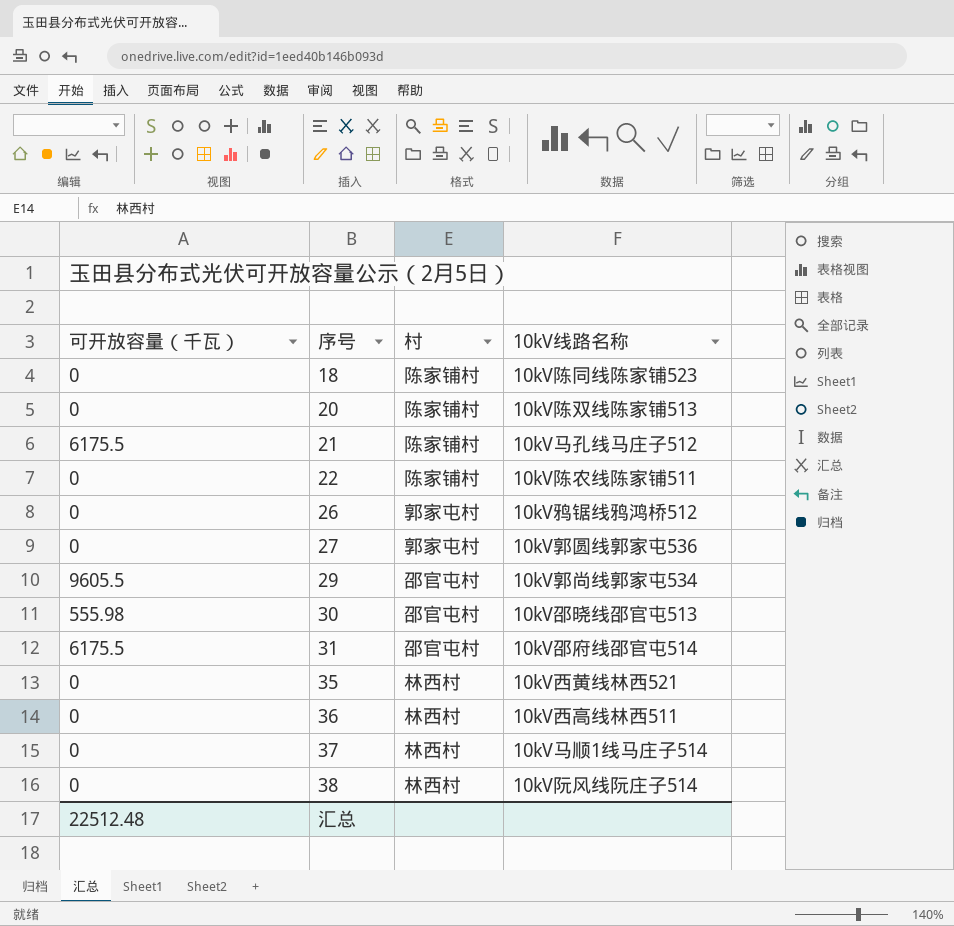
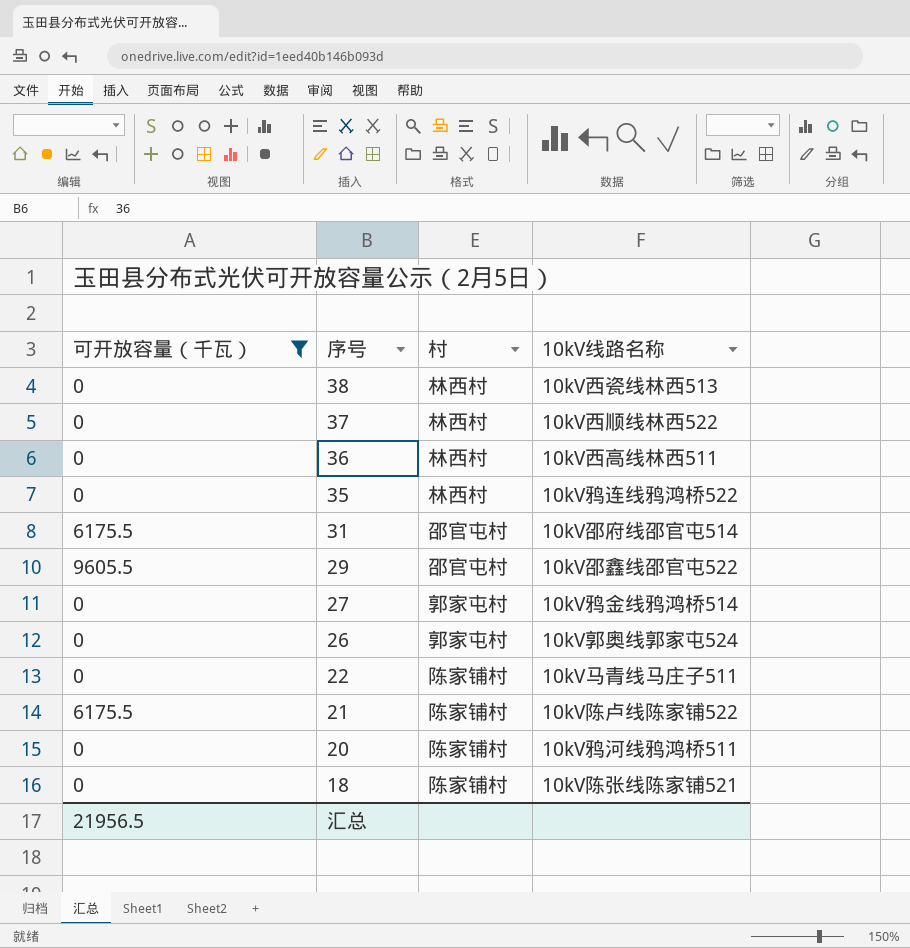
filter: none -> 可开放容量（千瓦） != 555.98
row order: 序号 ascending -> 序号 descending
38 | 10kV线路名称: 10kV阮风线阮庄子514 -> 10kV西瓷线林西513
37 | 10kV线路名称: 10kV马顺1线马庄子514 -> 10kV西顺线林西522
35 | 10kV线路名称: 10kV西黄线林西521 -> 10kV鸦连线鸦鸿桥522
29 | 10kV线路名称: 10kV郭尚线郭家屯534 -> 10kV邵鑫线邵官屯522
27 | 10kV线路名称: 10kV郭圆线郭家屯536 -> 10kV鸦金线鸦鸿桥514
26 | 10kV线路名称: 10kV鸦锯线鸦鸿桥512 -> 10kV郭奥线郭家屯524
22 | 10kV线路名称: 10kV陈农线陈家铺511 -> 10kV马青线马庄子511
21 | 10kV线路名称: 10kV马孔线马庄子512 -> 10kV陈卢线陈家铺522
20 | 10kV线路名称: 10kV陈双线陈家铺513 -> 10kV鸦河线鸦鸿桥511
18 | 10kV线路名称: 10kV陈同线陈家铺523 -> 10kV陈张线陈家铺521
汇总 | 可开放容量（千瓦）: 22512.48 -> 21956.5

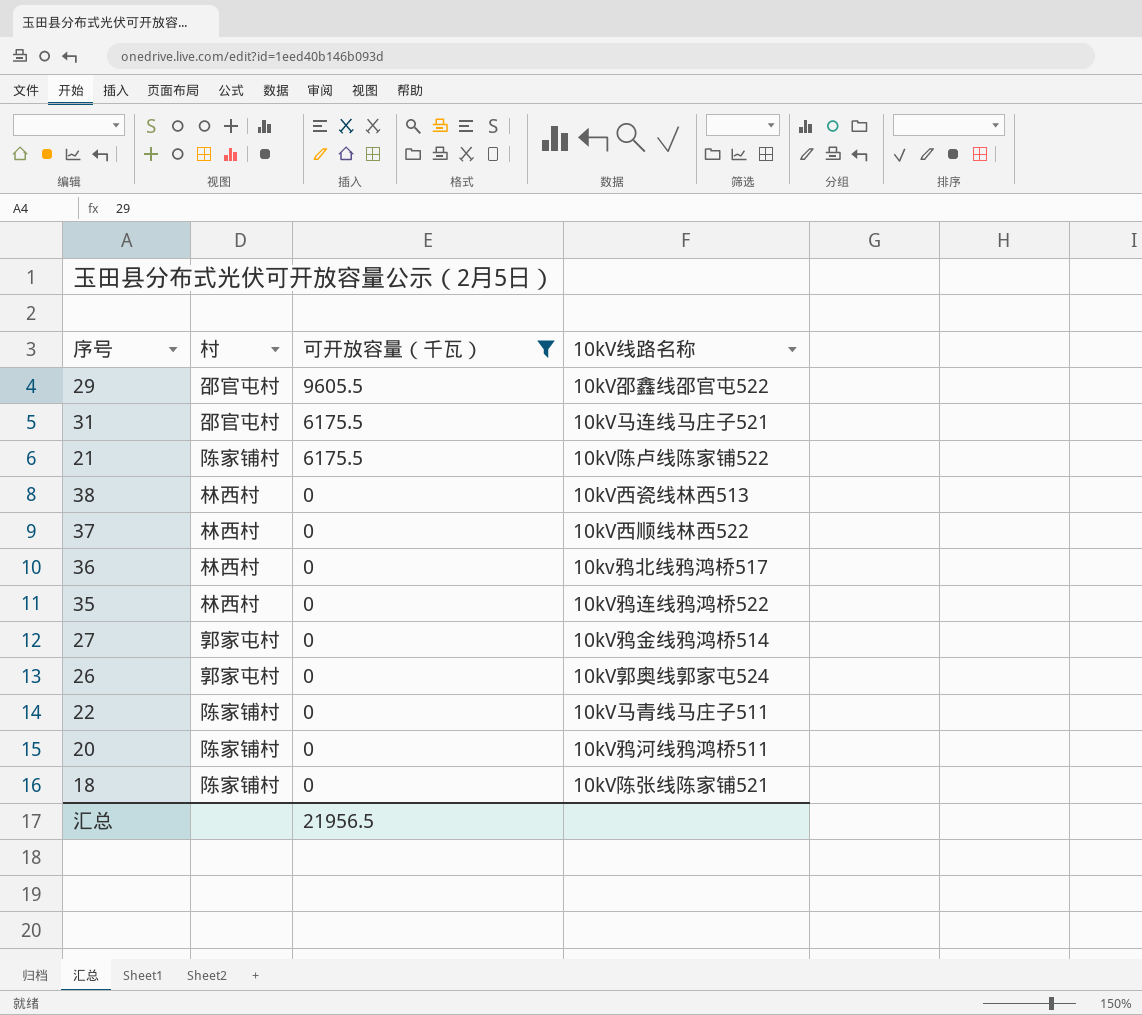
row order: 序号 descending -> 可开放容量（千瓦） descending
column 可开放容量（千瓦） | position: 1 -> 3
31 | 10kV线路名称: 10kV邵府线邵官屯514 -> 10kV马连线马庄子521
36 | 10kV线路名称: 10kV西高线林西511 -> 10kv鸦北线鸦鸿桥517

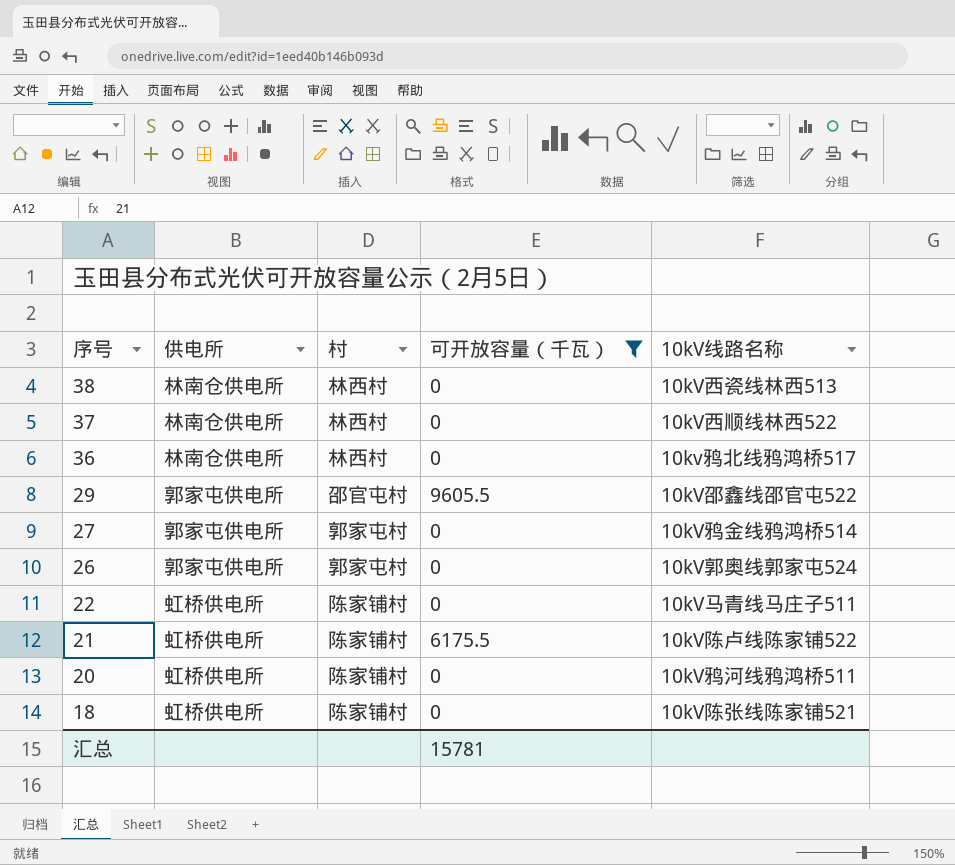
row order: 可开放容量（千瓦） descending -> 序号 descending
column 供电所 | position: none -> 2
row 31: 邵官屯村 | 6175.5 | 10kV马连线马庄子521 -> none
row 35: 林西村 | 0 | 10kV鸦连线鸦鸿桥522 -> none
汇总 | 可开放容量（千瓦）: 21956.5 -> 15781

